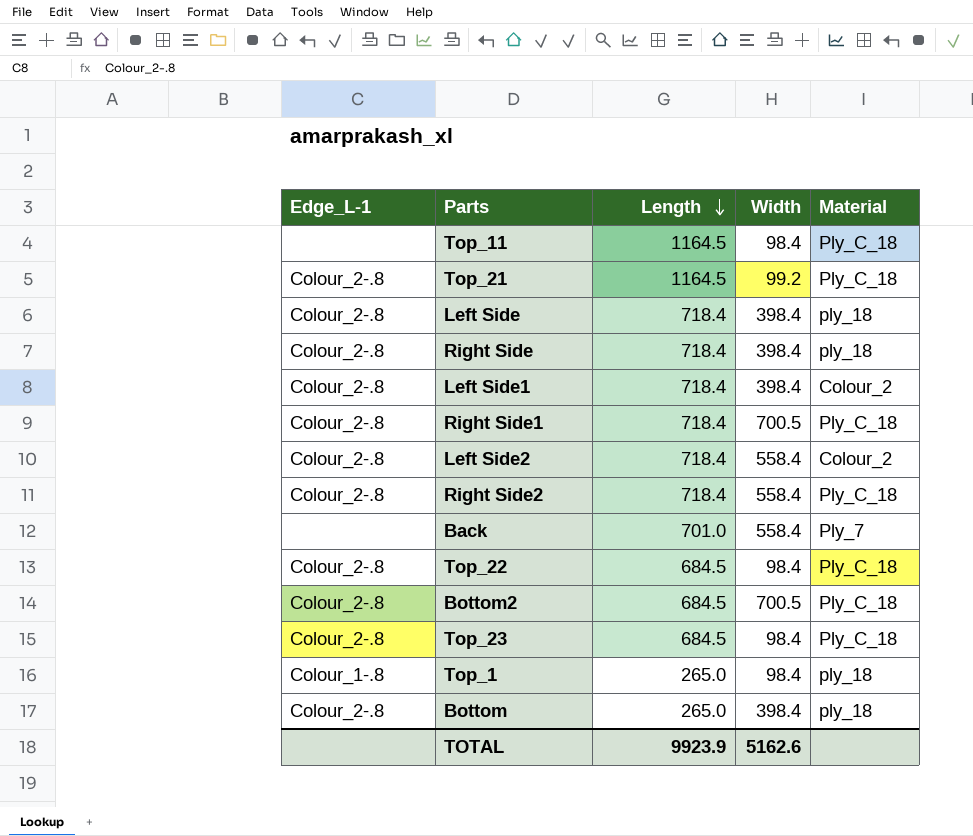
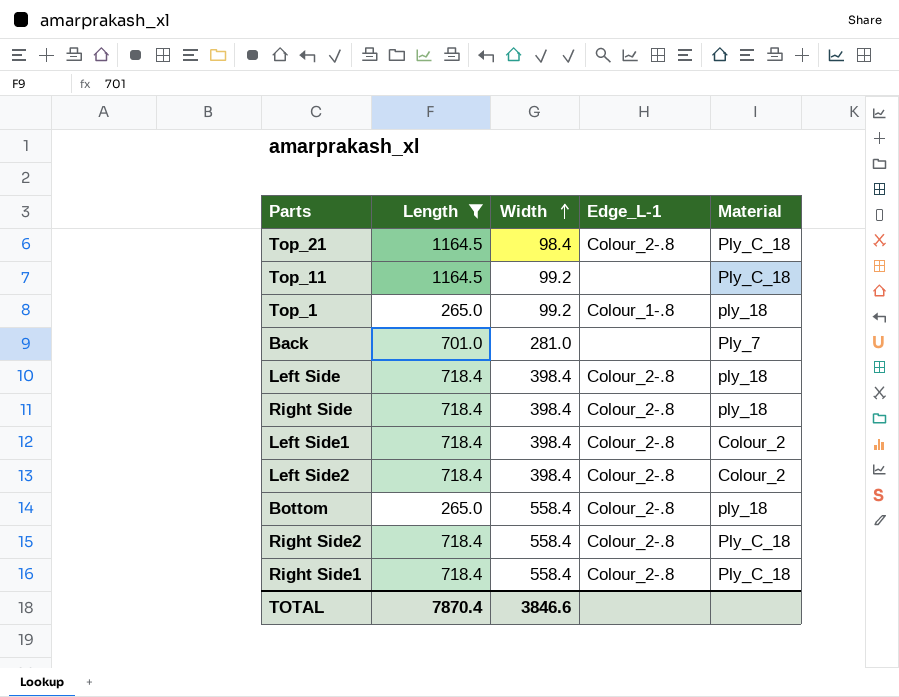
filter: none -> Length != 684.5
row order: Length descending -> Width ascending
column Edge_L-1 | position: 1 -> 4
Top_21 | Width: 99.2 -> 98.4
Top_11 | Width: 98.4 -> 99.2
Top_1 | Width: 98.4 -> 99.2
Back | Width: 558.4 -> 281.0
Left Side2 | Width: 558.4 -> 398.4
Bottom | Width: 398.4 -> 558.4
Right Side1 | Width: 700.5 -> 558.4
TOTAL | Length: 9923.9 -> 7870.4
TOTAL | Width: 5162.6 -> 3846.6

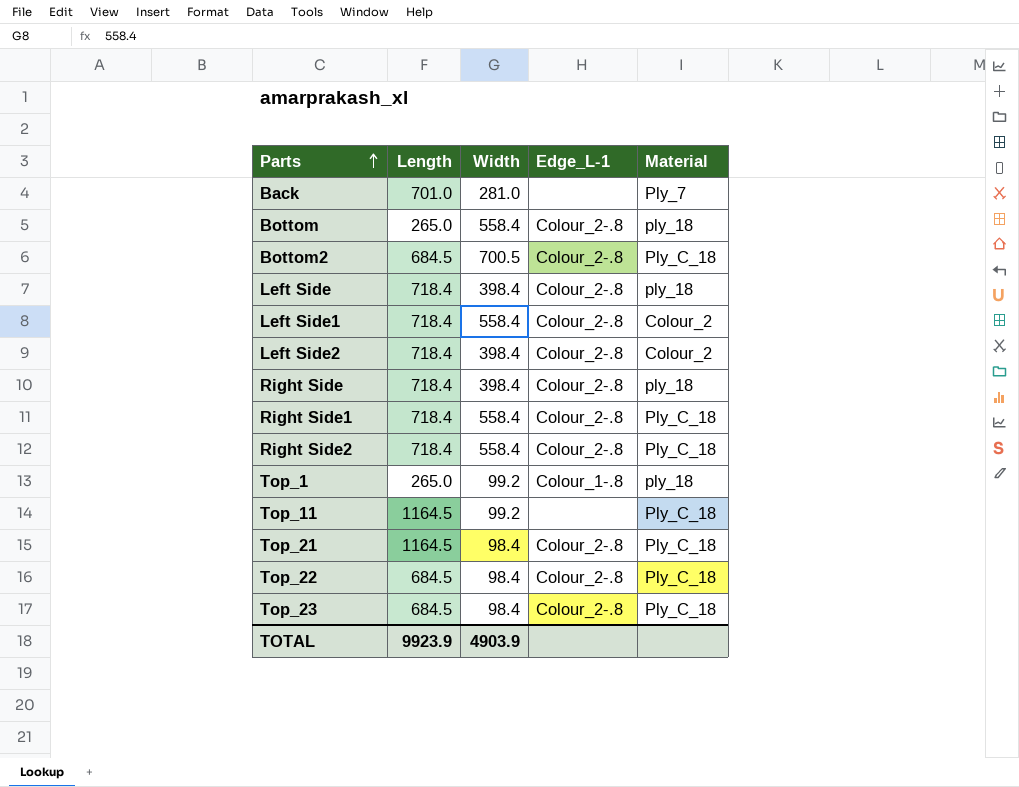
filter: Length != 684.5 -> none
row order: Width ascending -> Parts ascending
Left Side1 | Width: 398.4 -> 558.4
TOTAL | Length: 7870.4 -> 9923.9
TOTAL | Width: 3846.6 -> 4903.9

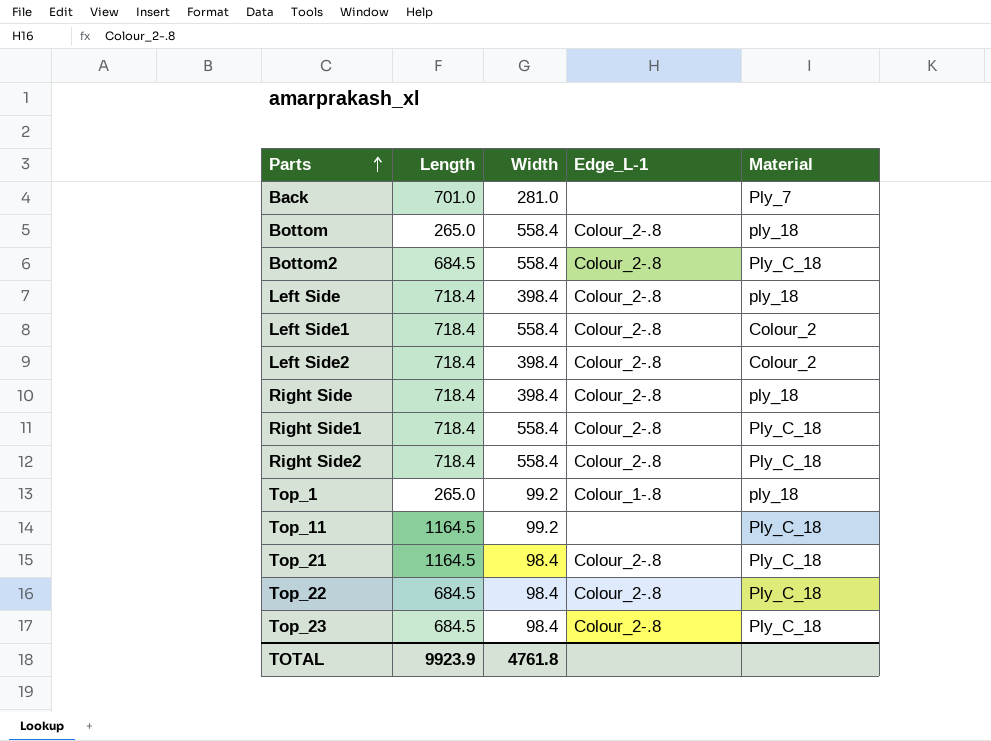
Bottom2 | Width: 700.5 -> 558.4
TOTAL | Width: 4903.9 -> 4761.8

